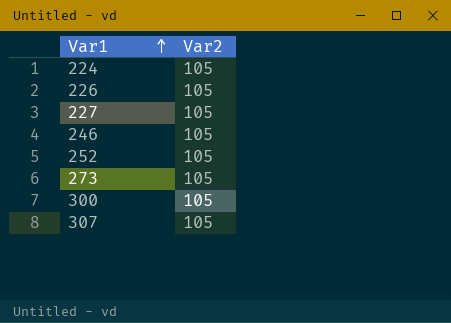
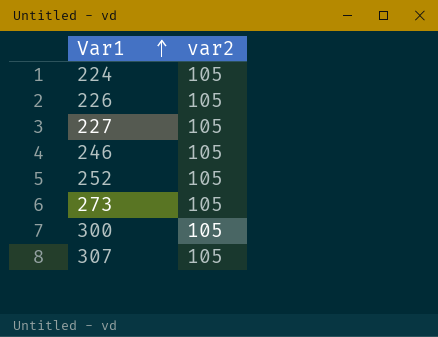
column name: Var2 -> var2

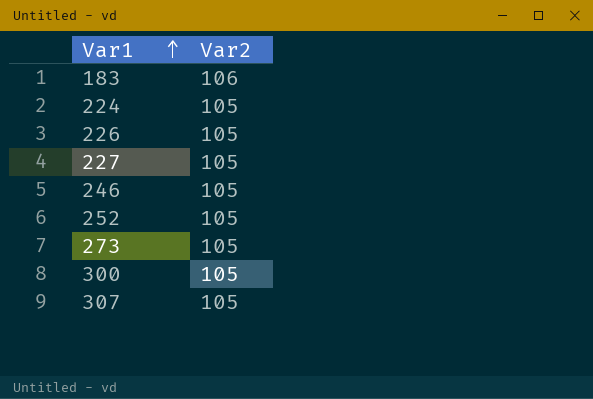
column name: var2 -> Var2
row 183: none -> 106

